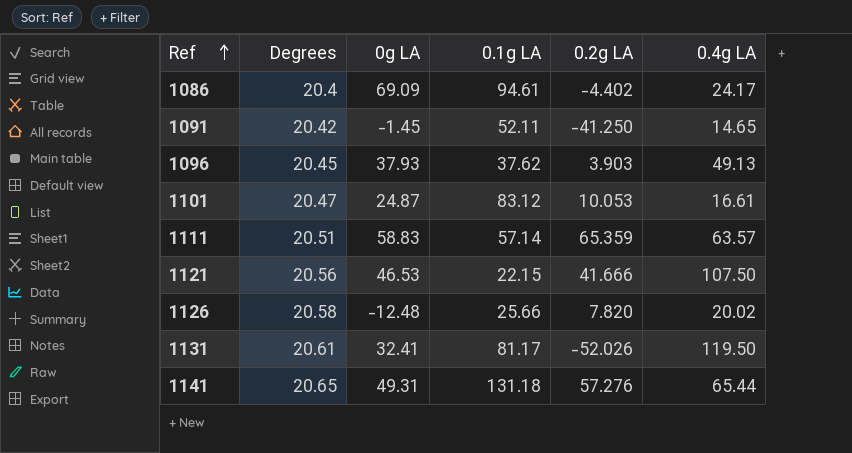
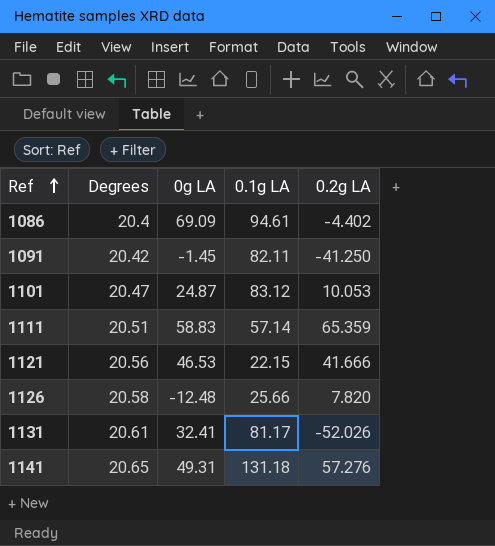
column 0.4g LA | position: 6 -> none
row 1096: 20.45 | 37.93 | 37.62 | 3.903 | 49.13 -> none
1091 | 0.1g LA: 52.11 -> 82.11

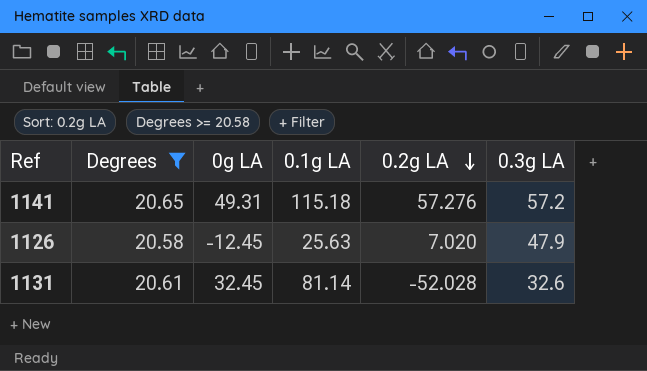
filter: none -> Degrees >= 20.58
row order: Ref ascending -> 0.2g LA descending
column 0.3g LA | position: none -> 6
1141 | 0.1g LA: 131.18 -> 115.18
1126 | 0g LA: -12.48 -> -12.45
1126 | 0.1g LA: 25.66 -> 25.63
1126 | 0.2g LA: 7.820 -> 7.020
1131 | 0g LA: 32.41 -> 32.45
1131 | 0.1g LA: 81.17 -> 81.14
1131 | 0.2g LA: -52.026 -> -52.028

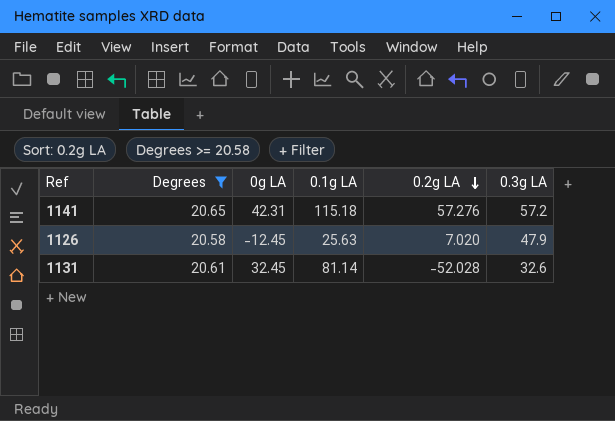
1141 | 0g LA: 49.31 -> 42.31

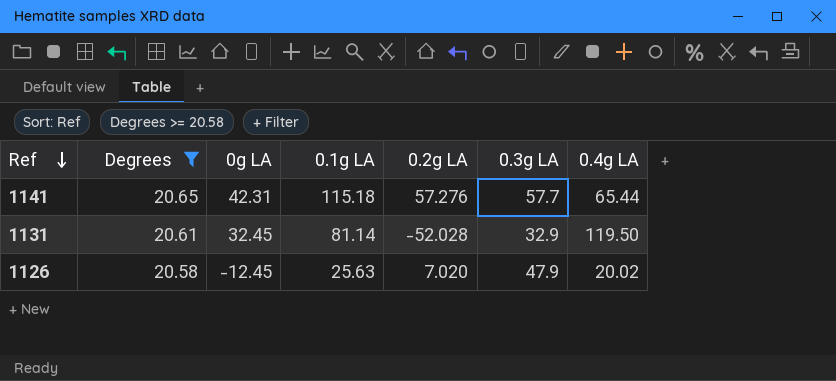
row order: 0.2g LA descending -> Ref descending
column 0.4g LA | position: none -> 7
1141 | 0.3g LA: 57.2 -> 57.7
1131 | 0.3g LA: 32.6 -> 32.9

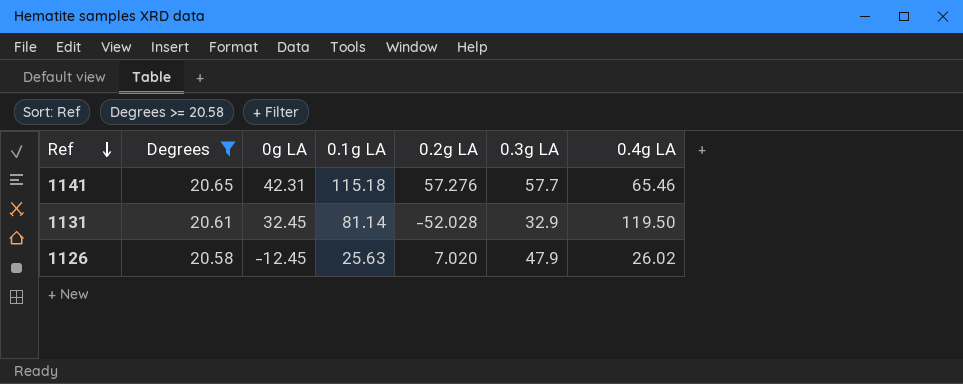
1141 | 0.4g LA: 65.44 -> 65.46
1126 | 0.4g LA: 20.02 -> 26.02

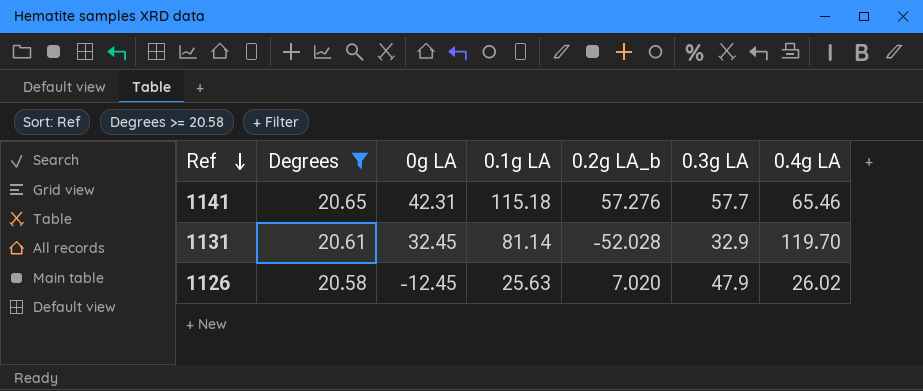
column name: 0.2g LA -> 0.2g LA_b
1131 | 0.4g LA: 119.50 -> 119.70

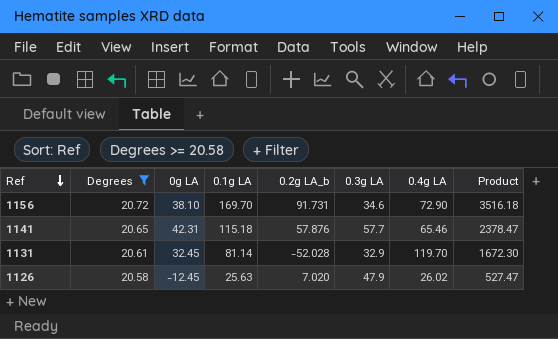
column Product | formula: none -> [Degrees] * [0.1g LA]
row 1156: none -> 20.72 | 38.10 | 169.70 | 91.731 | 34.6 | 72.90 | 3516.18
1141 | 0.2g LA_b: 57.276 -> 57.876

